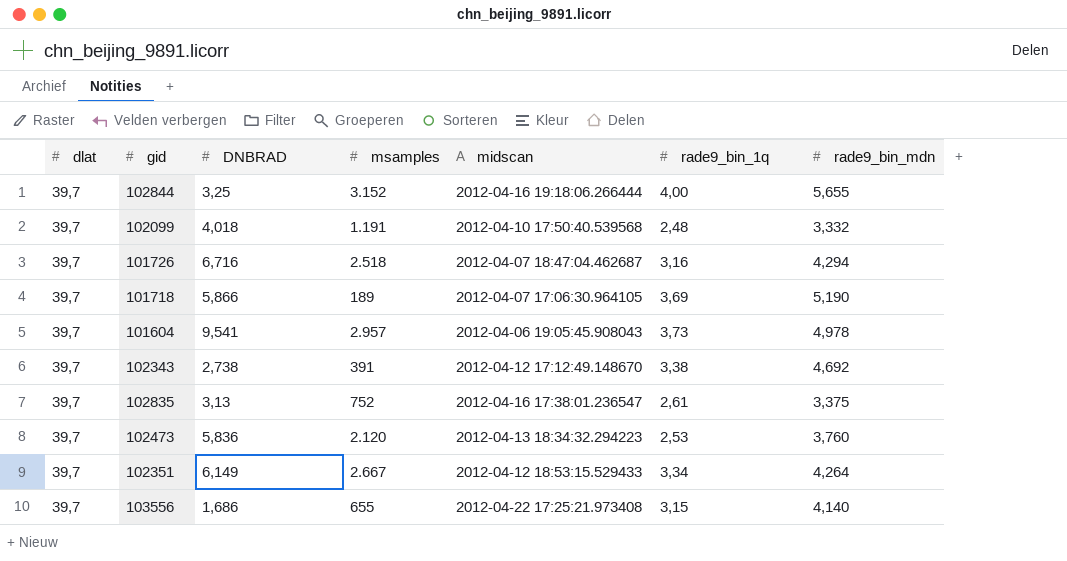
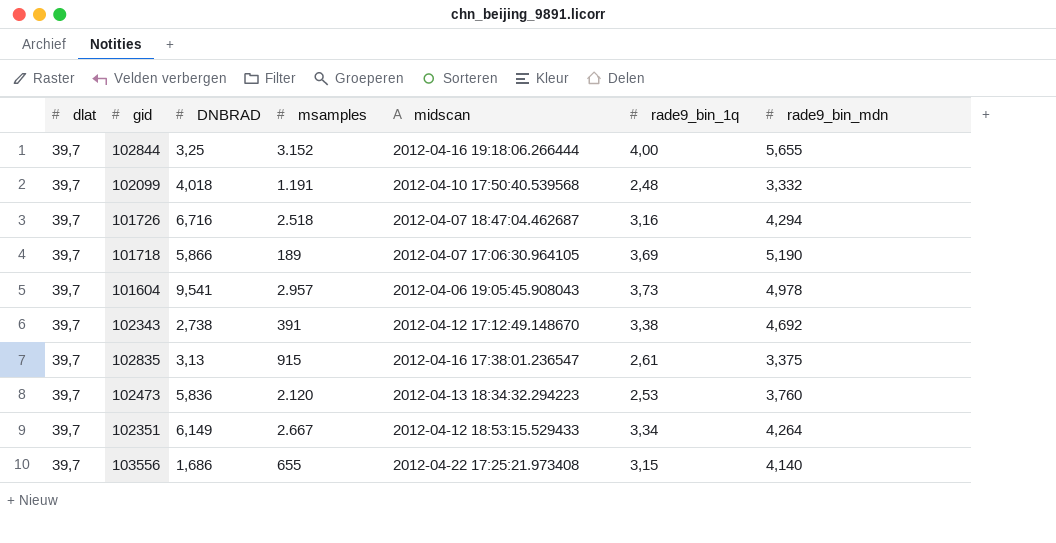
102835 | msamples: 752 -> 915

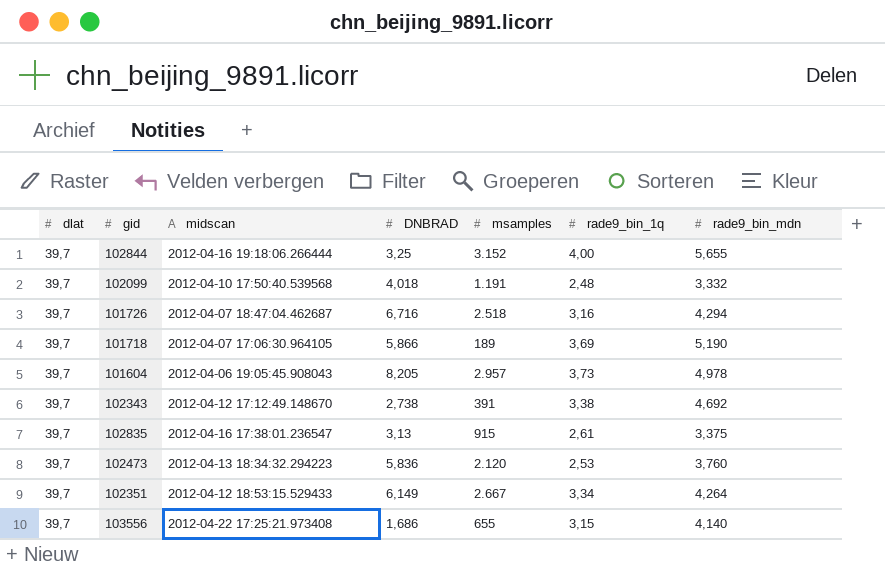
column midscan | position: 5 -> 3
101604 | DNBRAD: 9,541 -> 8,205

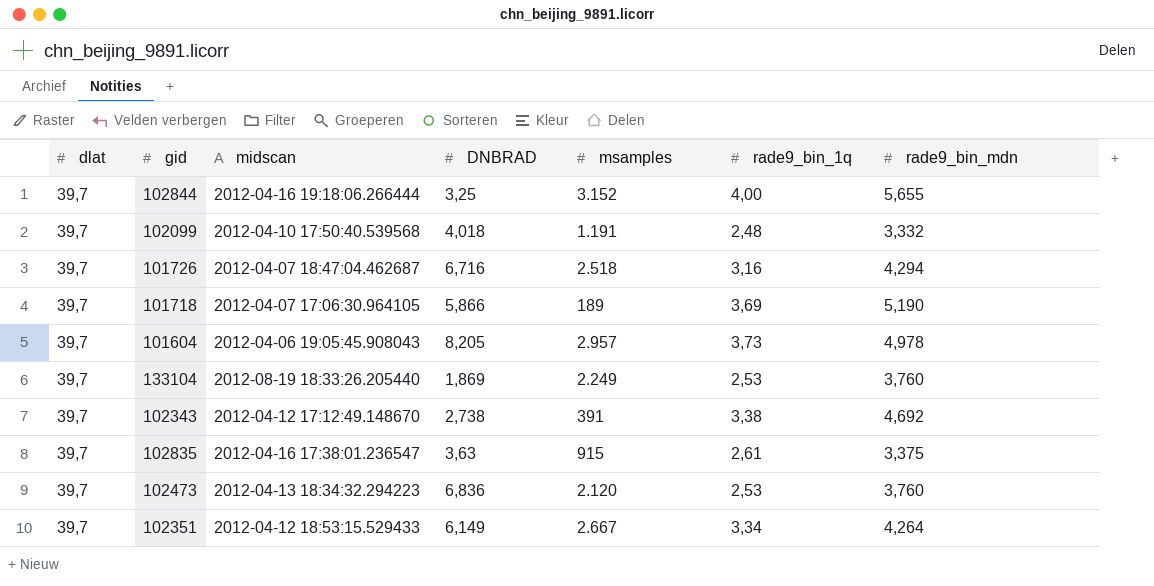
row 103556: 39,7 | 2012-04-22 17:25:21.973408 | 1,686 | 655 | 3,15 | 4,140 -> none
row 133104: none -> 39,7 | 2012-08-19 18:33:26.205440 | 1,869 | 2.249 | 2,53 | 3,760
102835 | DNBRAD: 3,13 -> 3,63
102473 | DNBRAD: 5,836 -> 6,836

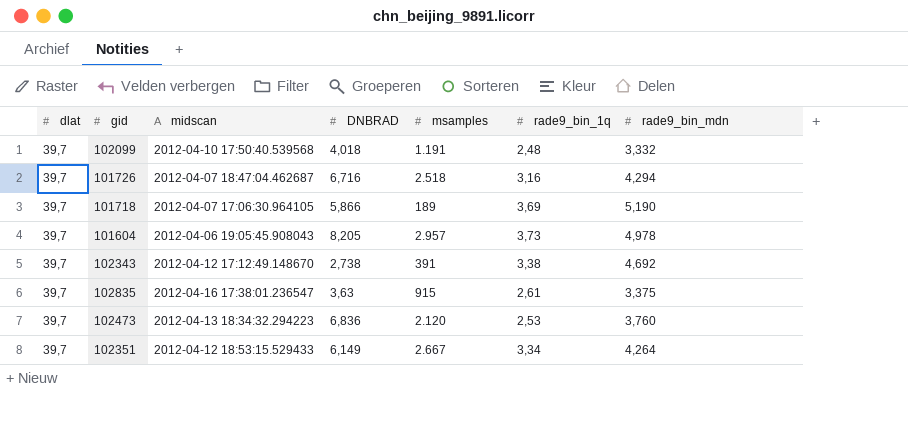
row 102844: 39,7 | 2012-04-16 19:18:06.266444 | 3,25 | 3.152 | 4,00 | 5,655 -> none
row 133104: 39,7 | 2012-08-19 18:33:26.205440 | 1,869 | 2.249 | 2,53 | 3,760 -> none

